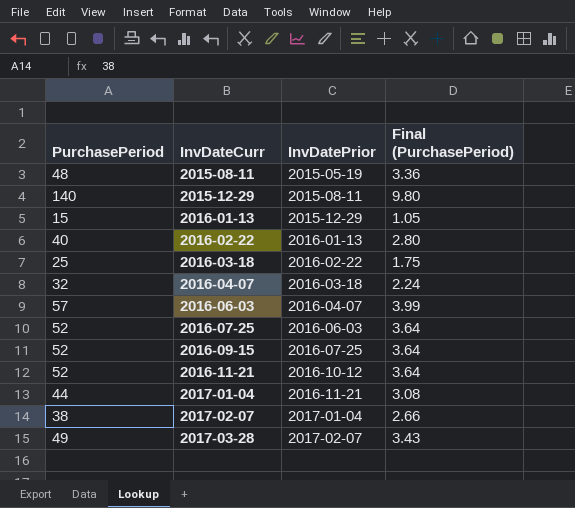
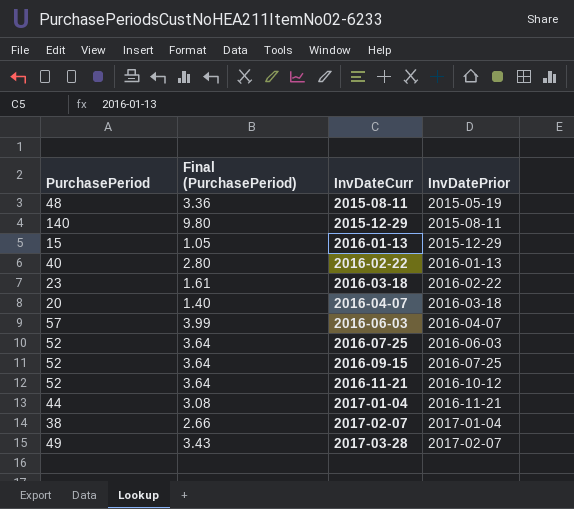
column Final (PurchasePeriod) | position: 4 -> 2
2016-03-18 | PurchasePeriod: 25 -> 23
2016-03-18 | Final (PurchasePeriod): 1.75 -> 1.61
2016-04-07 | PurchasePeriod: 32 -> 20
2016-04-07 | Final (PurchasePeriod): 2.24 -> 1.40

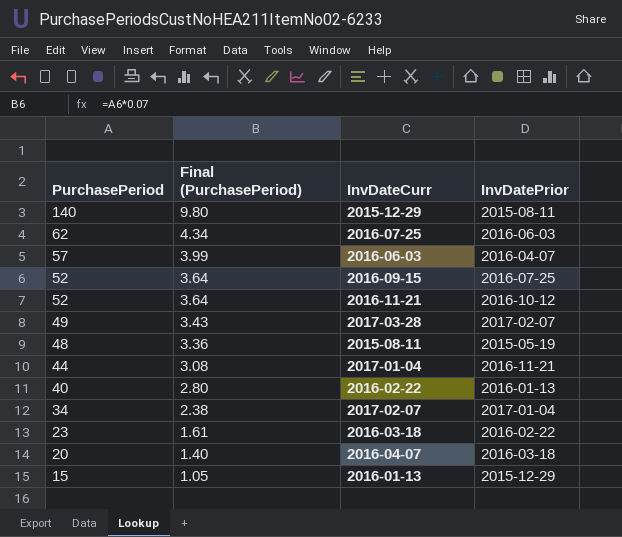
row order: InvDateCurr ascending -> PurchasePeriod descending
2016-07-25 | PurchasePeriod: 52 -> 62
2016-07-25 | Final (PurchasePeriod): 3.64 -> 4.34
2017-02-07 | PurchasePeriod: 38 -> 34
2017-02-07 | Final (PurchasePeriod): 2.66 -> 2.38

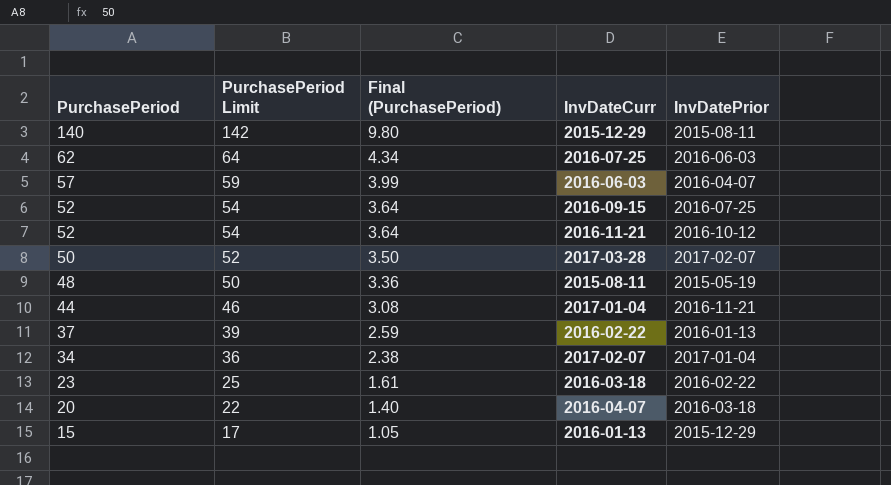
column PurchasePeriod Limit | formula: none -> [PurchasePeriod] + 2
2017-03-28 | PurchasePeriod: 49 -> 50
2017-03-28 | Final (PurchasePeriod): 3.43 -> 3.50
2016-02-22 | PurchasePeriod: 40 -> 37
2016-02-22 | Final (PurchasePeriod): 2.80 -> 2.59

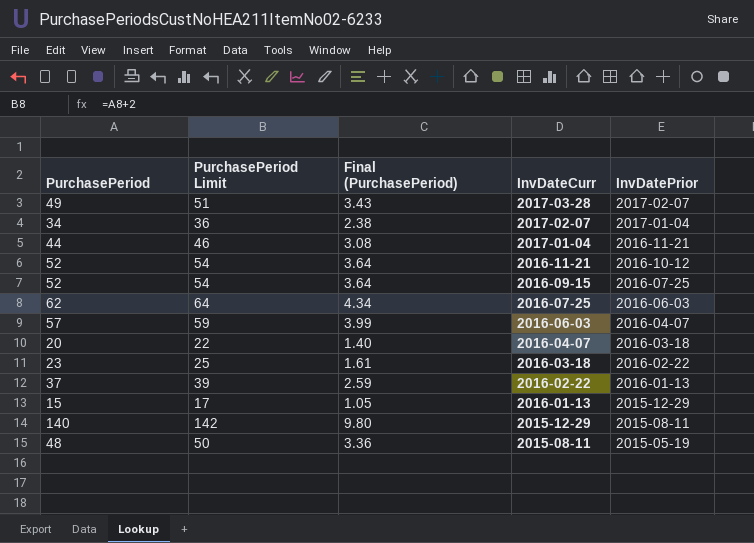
row order: PurchasePeriod descending -> InvDateCurr descending
2017-03-28 | PurchasePeriod: 50 -> 49
2017-03-28 | PurchasePeriod Limit: 52 -> 51
2017-03-28 | Final (PurchasePeriod): 3.50 -> 3.43

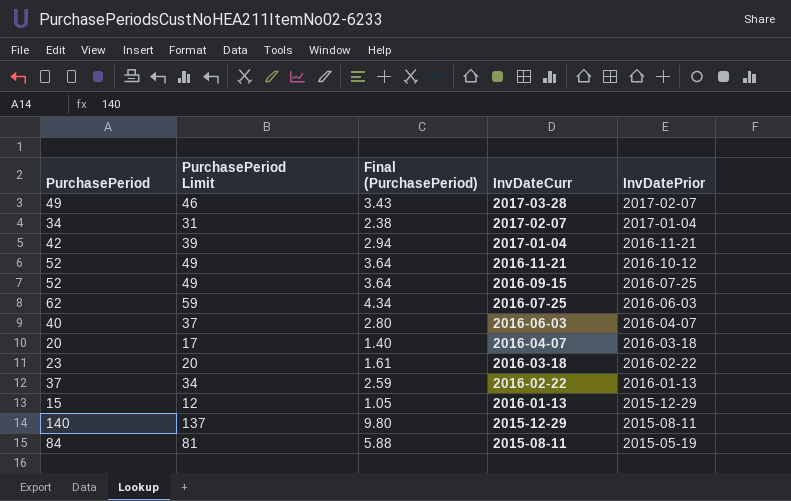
column PurchasePeriod Limit | formula: [PurchasePeriod] + 2 -> [PurchasePeriod] - 3
2017-01-04 | PurchasePeriod: 44 -> 42
2017-01-04 | Final (PurchasePeriod): 3.08 -> 2.94
2016-06-03 | PurchasePeriod: 57 -> 40
2016-06-03 | Final (PurchasePeriod): 3.99 -> 2.80
2015-08-11 | PurchasePeriod: 48 -> 84
2015-08-11 | Final (PurchasePeriod): 3.36 -> 5.88

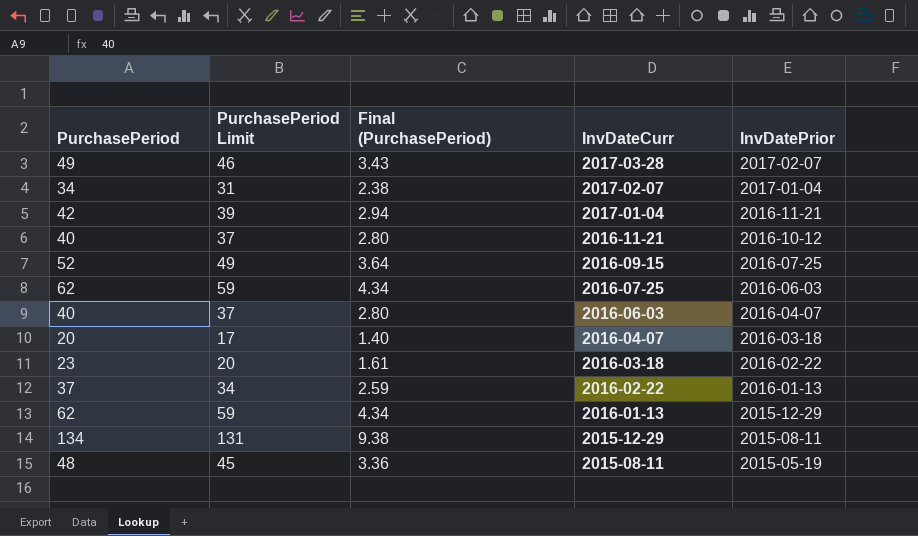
2016-11-21 | PurchasePeriod: 52 -> 40
2016-11-21 | PurchasePeriod Limit: 49 -> 37
2016-11-21 | Final (PurchasePeriod): 3.64 -> 2.80
2016-01-13 | PurchasePeriod: 15 -> 62
2016-01-13 | PurchasePeriod Limit: 12 -> 59
2016-01-13 | Final (PurchasePeriod): 1.05 -> 4.34
2015-12-29 | PurchasePeriod: 140 -> 134
2015-12-29 | PurchasePeriod Limit: 137 -> 131
2015-12-29 | Final (PurchasePeriod): 9.80 -> 9.38
2015-08-11 | PurchasePeriod: 84 -> 48
2015-08-11 | PurchasePeriod Limit: 81 -> 45
2015-08-11 | Final (PurchasePeriod): 5.88 -> 3.36

